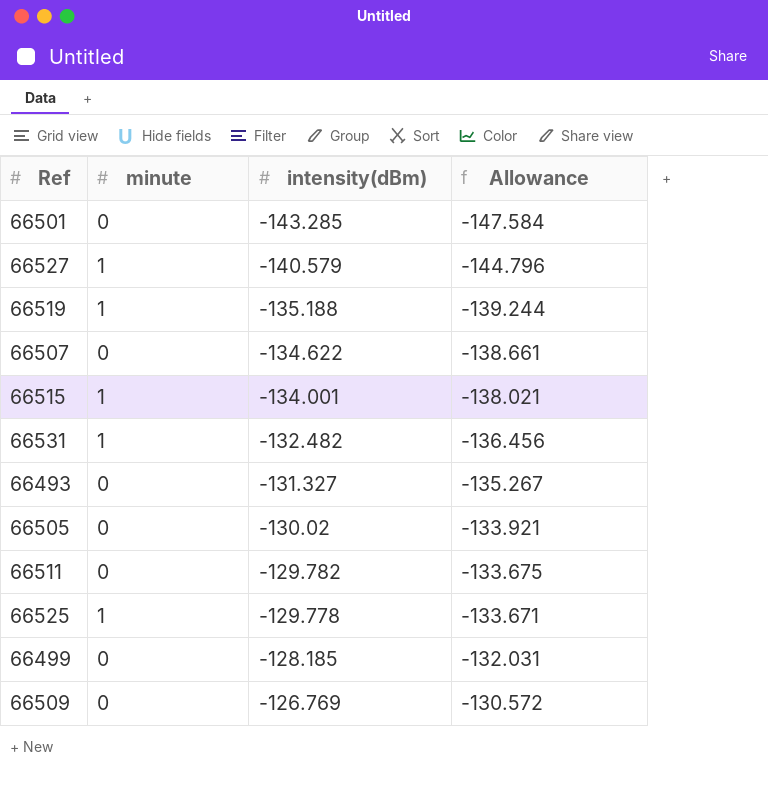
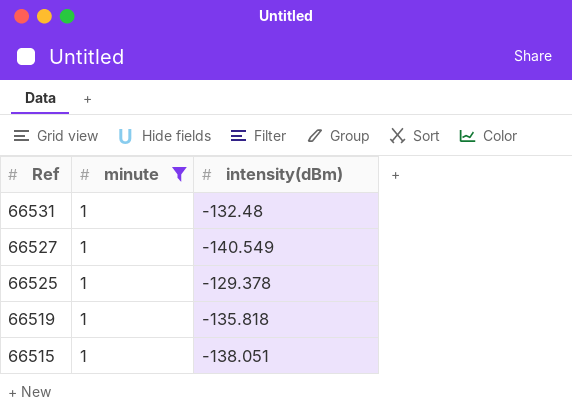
filter: none -> minute = 1
row order: intensity(dBm) ascending -> Ref descending
column Allowance | formula: [intensity(dBm)] * 1.03 -> none
66531 | intensity(dBm): -132.482 -> -132.48
66527 | intensity(dBm): -140.579 -> -140.549
66525 | intensity(dBm): -129.778 -> -129.378
66519 | intensity(dBm): -135.188 -> -135.818
66515 | intensity(dBm): -134.001 -> -138.051

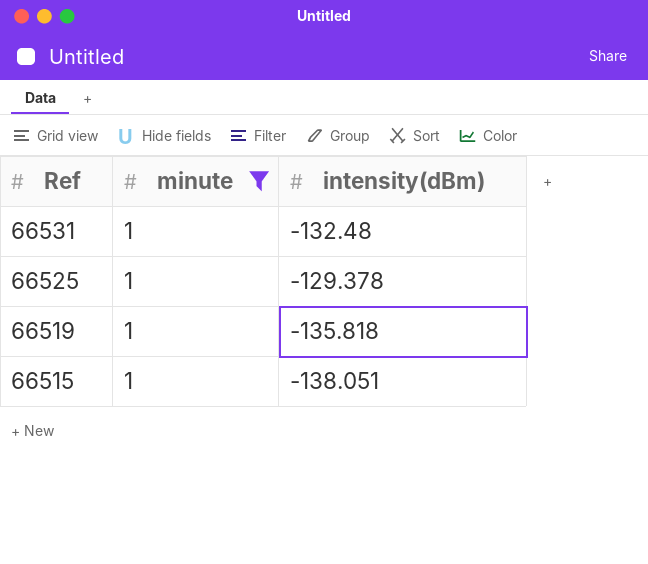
row 66527: 1 | -140.549 -> none

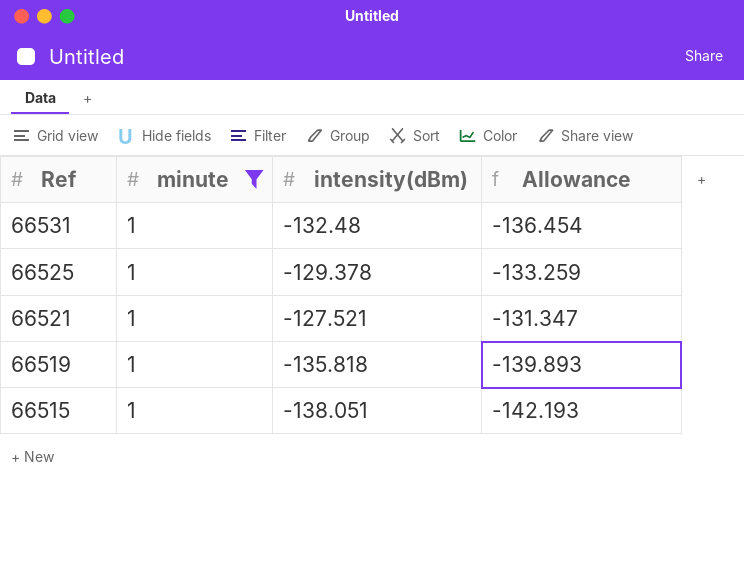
column Allowance | formula: none -> [intensity(dBm)] * 1.03
row 66521: none -> 1 | -127.521 | -131.347

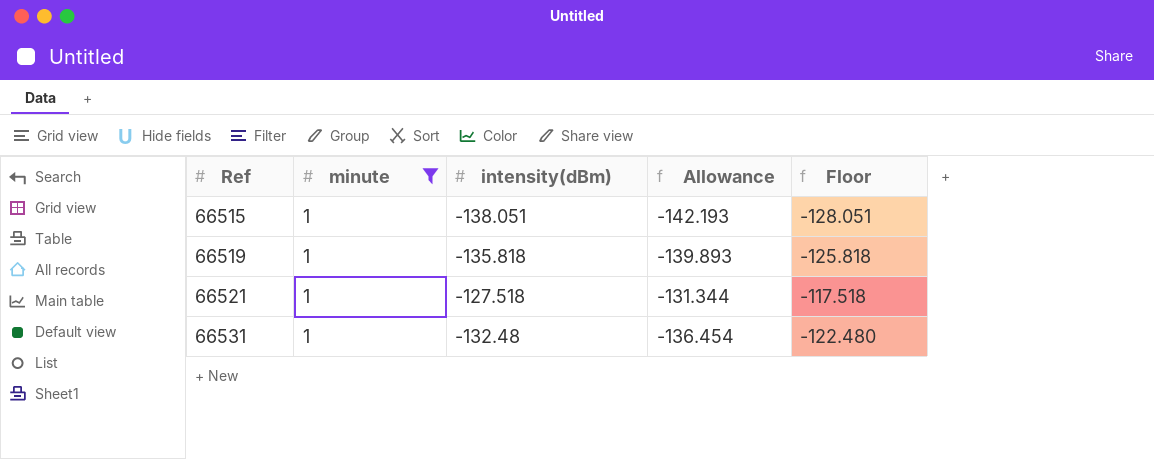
row order: Ref descending -> Ref ascending
column Floor | formula: none -> [intensity(dBm)] + 10
row 66525: 1 | -129.378 | -133.259 -> none
66521 | intensity(dBm): -127.521 -> -127.518
66521 | Allowance: -131.347 -> -131.344

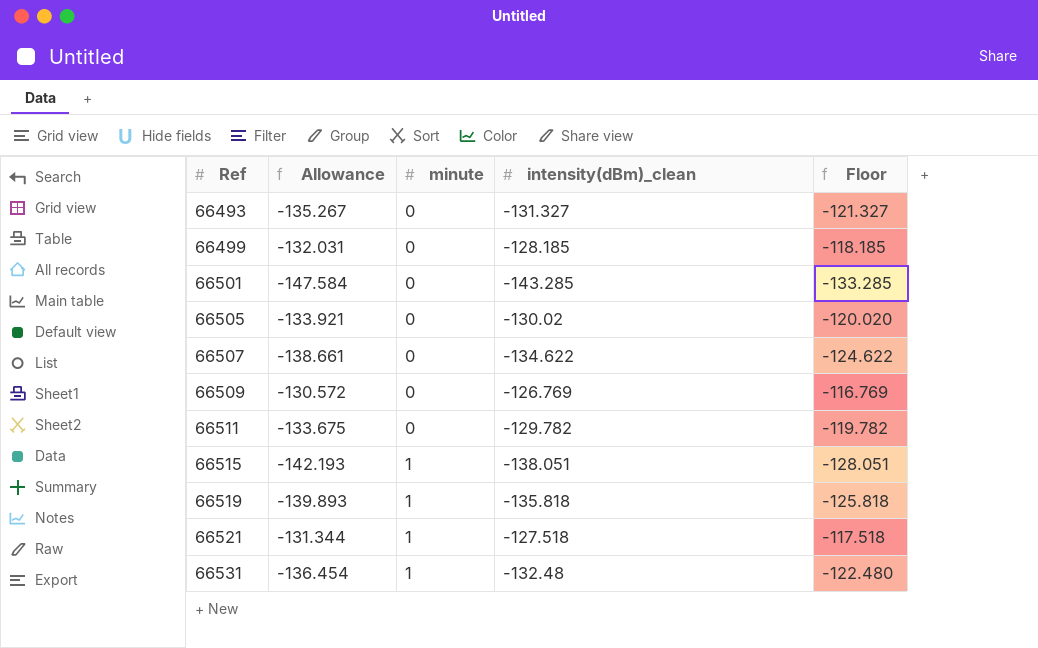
filter: minute = 1 -> none
column Allowance | position: 4 -> 2
column name: intensity(dBm) -> intensity(dBm)_clean

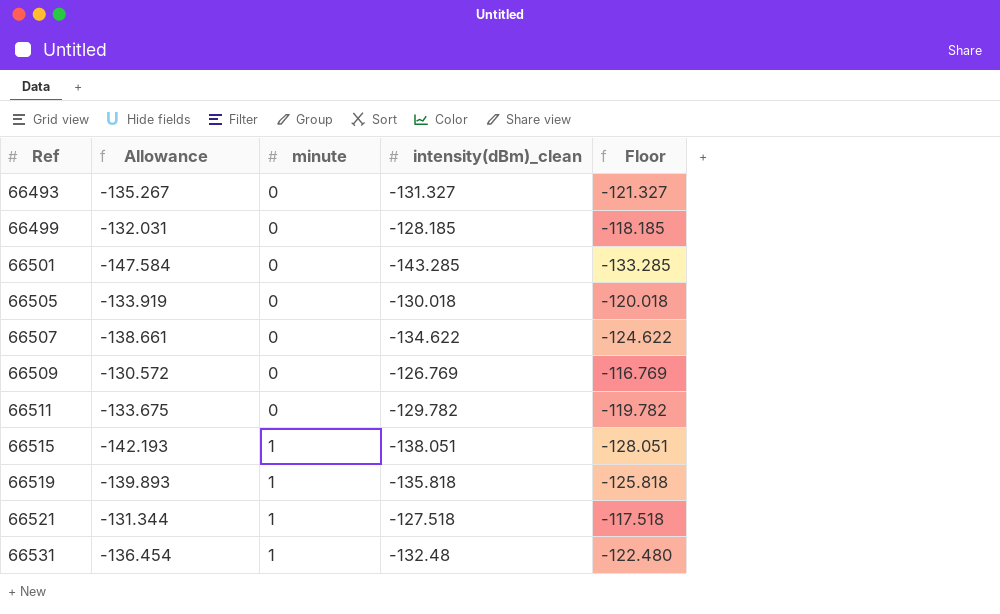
66505 | Allowance: -133.921 -> -133.919
66505 | intensity(dBm)_clean: -130.02 -> -130.018
66505 | Floor: -120.020 -> -120.018

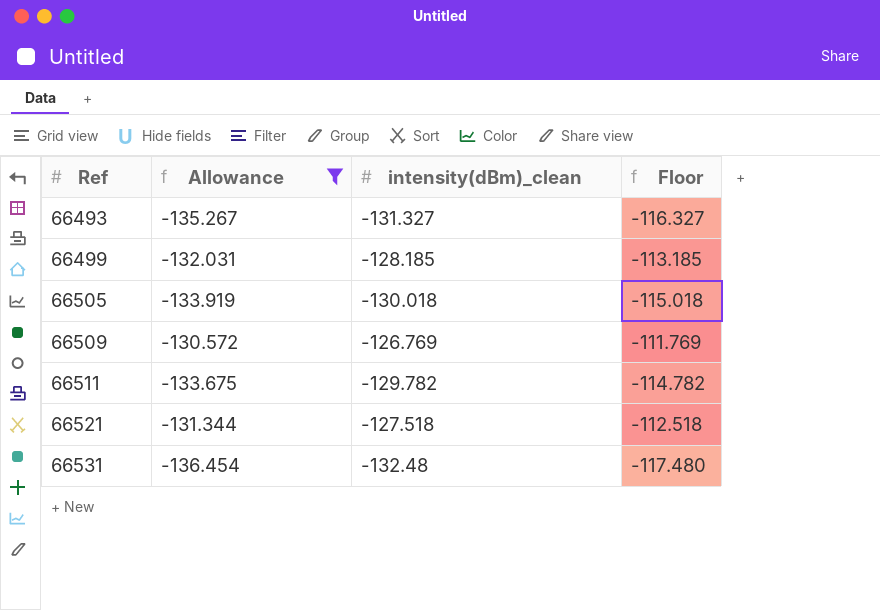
filter: none -> Allowance >= -136.454
column minute | position: 3 -> none
column Floor | formula: [intensity(dBm)_clean] + 10 -> [intensity(dBm)_clean] + 15

